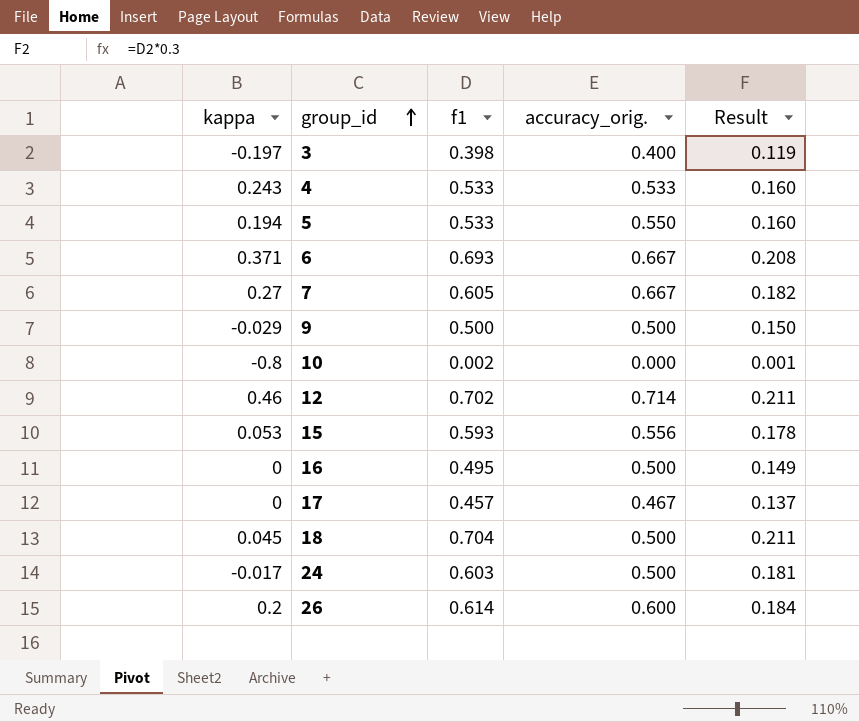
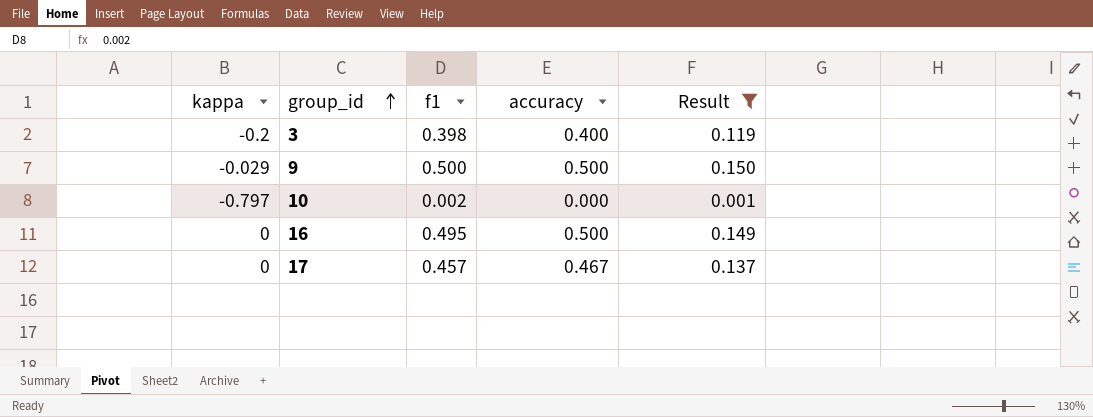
filter: none -> Result <= 0.150
column name: accuracy_orig. -> accuracy
3 | kappa: -0.197 -> -0.2
10 | kappa: -0.8 -> -0.797

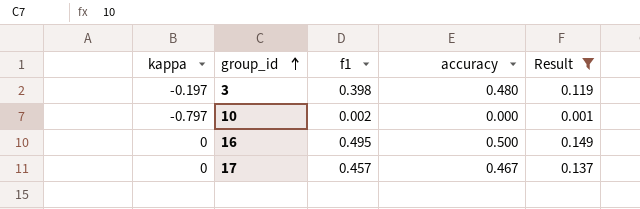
row 9: -0.029 | 0.500 | 0.500 | 0.150 -> none
3 | kappa: -0.2 -> -0.197
3 | accuracy: 0.400 -> 0.480

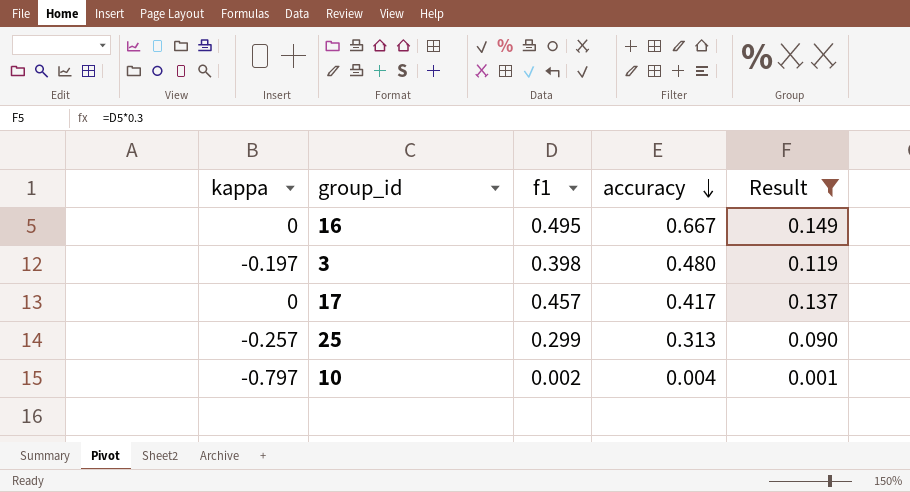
row order: group_id ascending -> accuracy descending
16 | accuracy: 0.500 -> 0.667
17 | accuracy: 0.467 -> 0.417
row 25: none -> -0.257 | 0.299 | 0.313 | 0.090
10 | accuracy: 0.000 -> 0.004

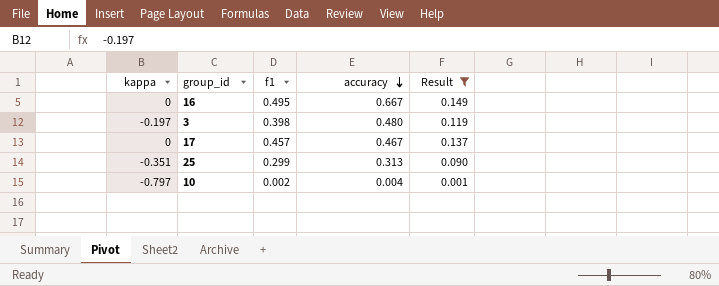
17 | accuracy: 0.417 -> 0.467
25 | kappa: -0.257 -> -0.351

